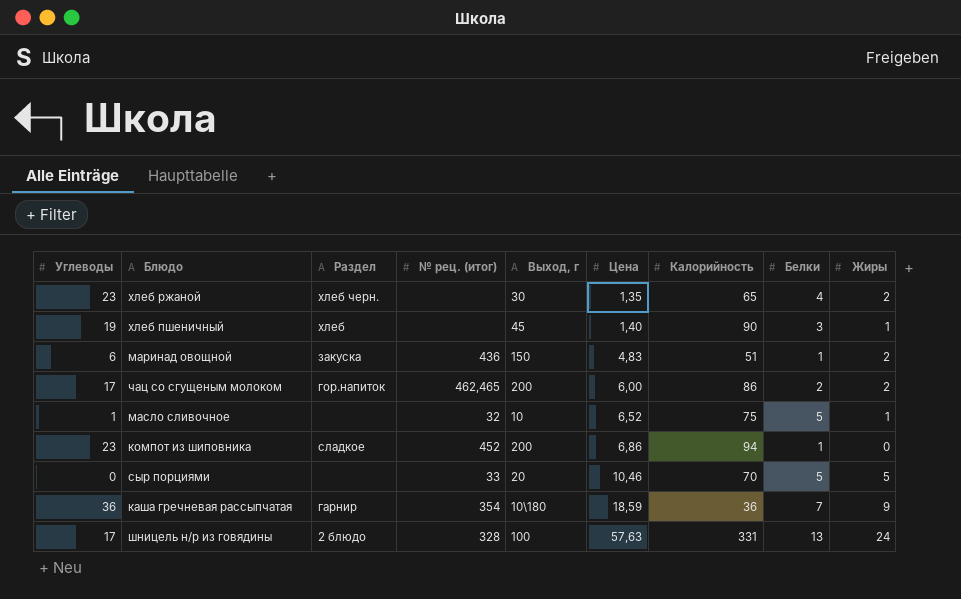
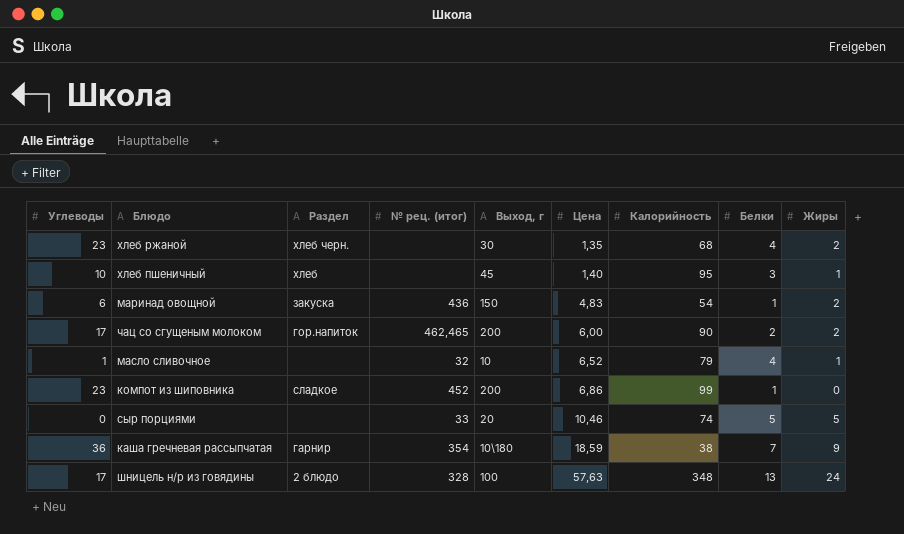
хлеб ржаной | Калорийность: 65 -> 68
хлеб пшеничный | Углеводы: 19 -> 10
хлеб пшеничный | Калорийность: 90 -> 95
маринад овощной | Калорийность: 51 -> 54
чац со сгущеным молоком | Калорийность: 86 -> 90
масло сливочное | Калорийность: 75 -> 79
масло сливочное | Белки: 5 -> 4
компот из шиповника | Калорийность: 94 -> 99
сыр порциями | Калорийность: 70 -> 74
каша гречневая рассыпчатая | Калорийность: 36 -> 38
шницель н/р из говядины | Калорийность: 331 -> 348

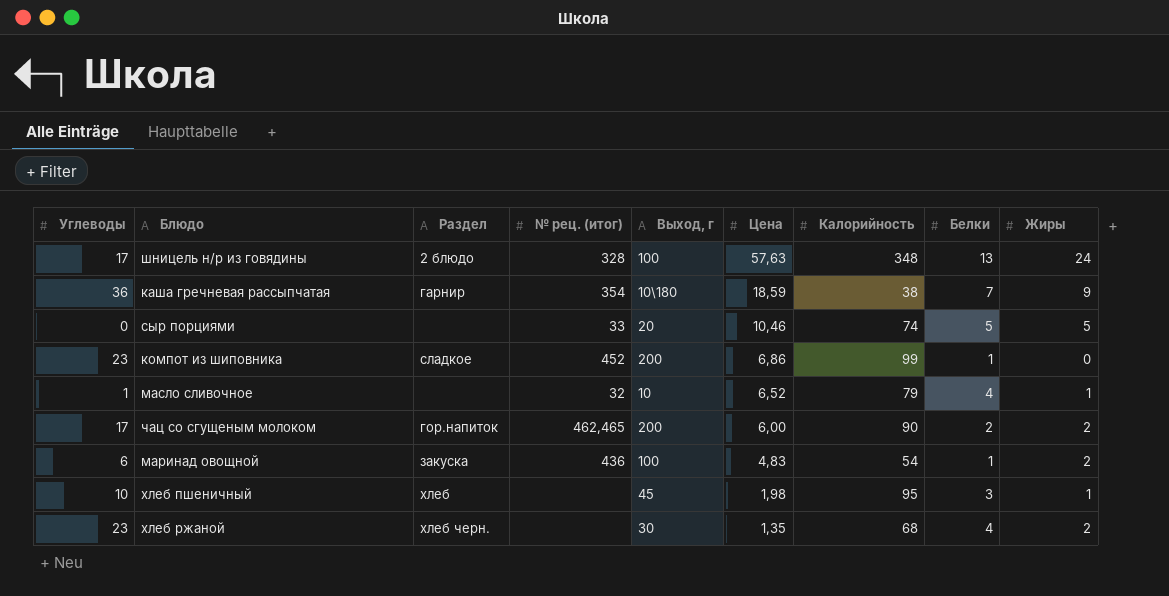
row order: Цена ascending -> Цена descending
маринад овощной | Выход, г: 150 -> 100
хлеб пшеничный | Цена: 1,40 -> 1,98

